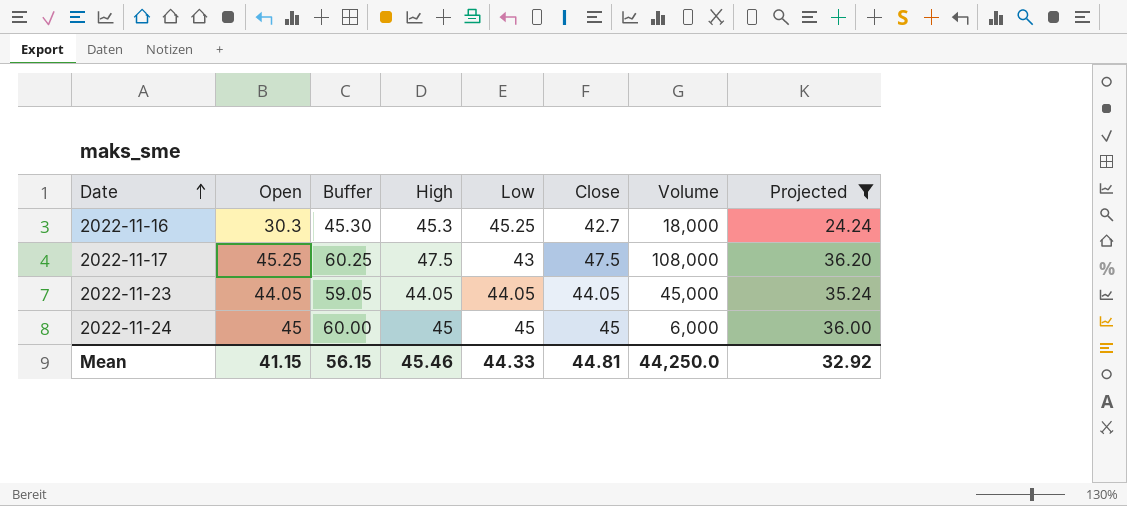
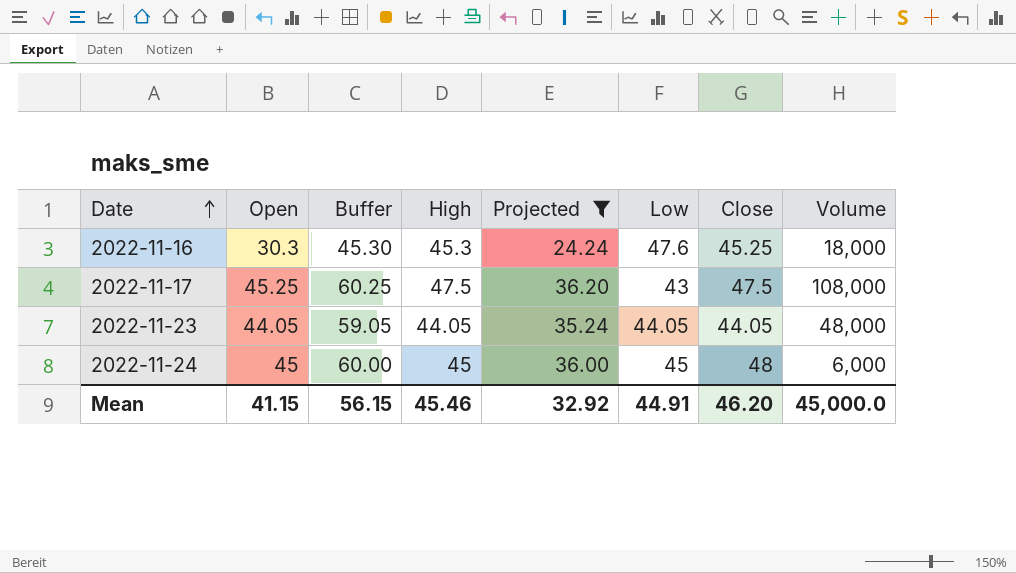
column Projected | position: 8 -> 5
2022-11-16 | Low: 45.25 -> 47.6
2022-11-16 | Close: 42.7 -> 45.25
2022-11-23 | Volume: 45,000 -> 48,000
2022-11-24 | Close: 45 -> 48
Mean | Low: 44.33 -> 44.91
Mean | Close: 44.81 -> 46.20
Mean | Volume: 44,250.0 -> 45,000.0

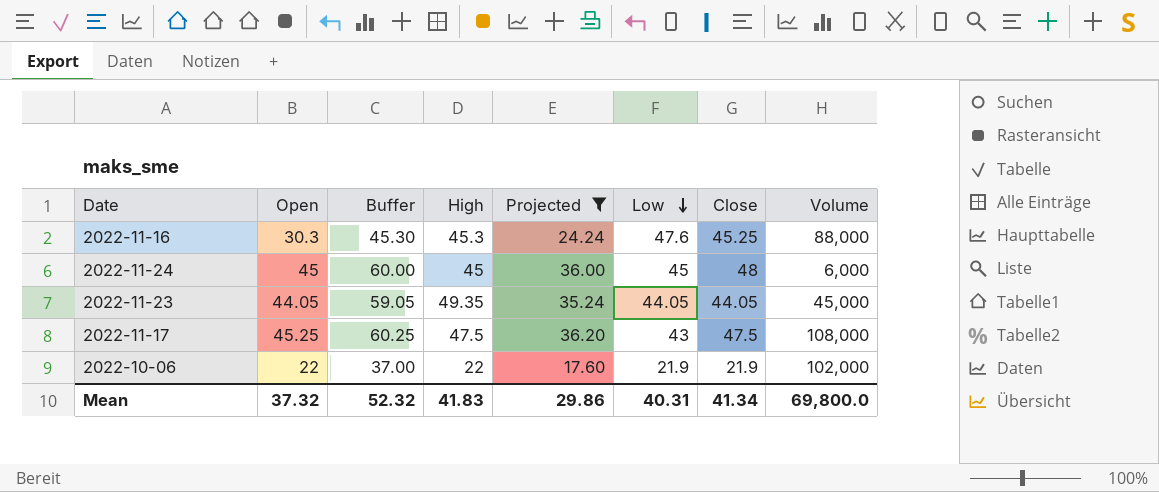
row order: Date ascending -> Low descending
2022-11-16 | Volume: 18,000 -> 88,000
2022-11-23 | High: 44.05 -> 49.35
2022-11-23 | Volume: 48,000 -> 45,000
row 2022-10-06: none -> 22 | 37.00 | 22 | 17.60 | 21.9 | 21.9 | 102,000
Mean | Open: 41.15 -> 37.32
Mean | Buffer: 56.15 -> 52.32
Mean | High: 45.46 -> 41.83
Mean | Projected: 32.92 -> 29.86
Mean | Low: 44.91 -> 40.31
Mean | Close: 46.20 -> 41.34
Mean | Volume: 45,000.0 -> 69,800.0

